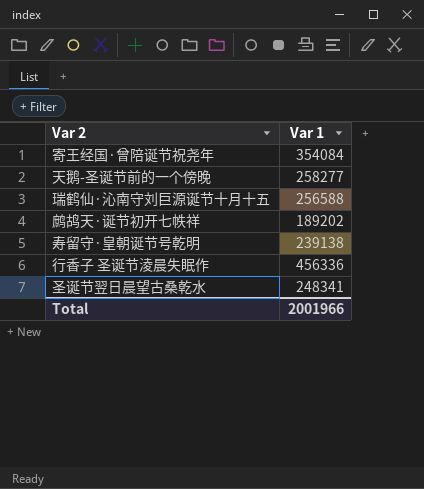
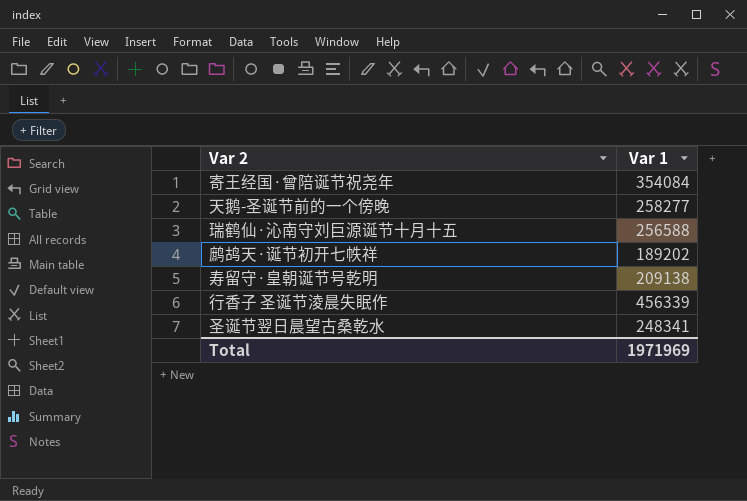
寿留守·皇朝诞节号乾明 | Var 1: 239138 -> 209138
行香子 圣诞节淩晨失眠作 | Var 1: 456336 -> 456339
Total | Var 1: 2001966 -> 1971969

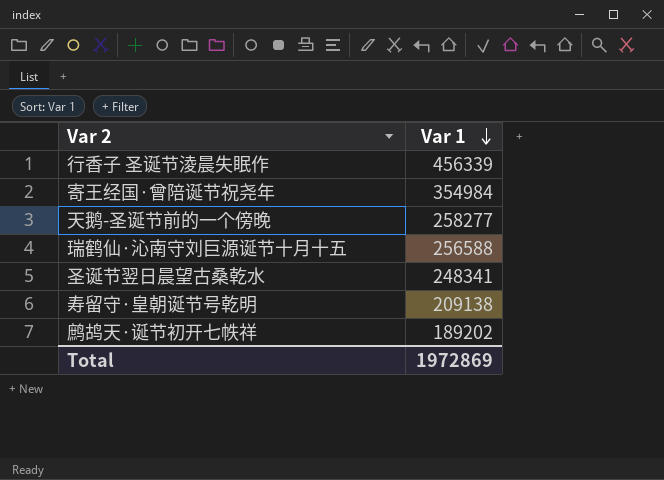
row order: none -> Var 1 descending
寄王经国·曾陪诞节祝尧年 | Var 1: 354084 -> 354984
Total | Var 1: 1971969 -> 1972869

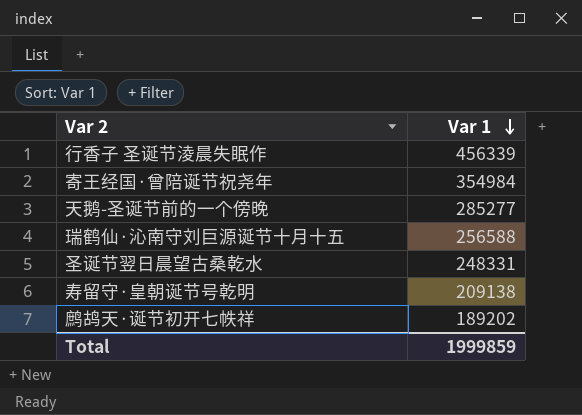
天鹅-圣诞节前的一个傍晚 | Var 1: 258277 -> 285277
圣诞节翌日晨望古桑乾水 | Var 1: 248341 -> 248331
Total | Var 1: 1972869 -> 1999859

